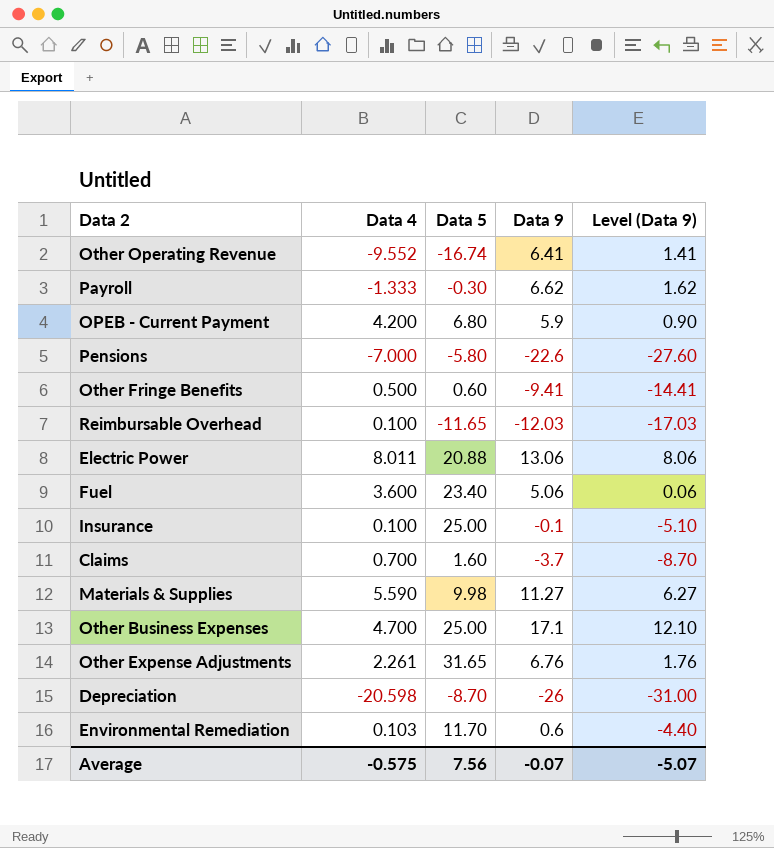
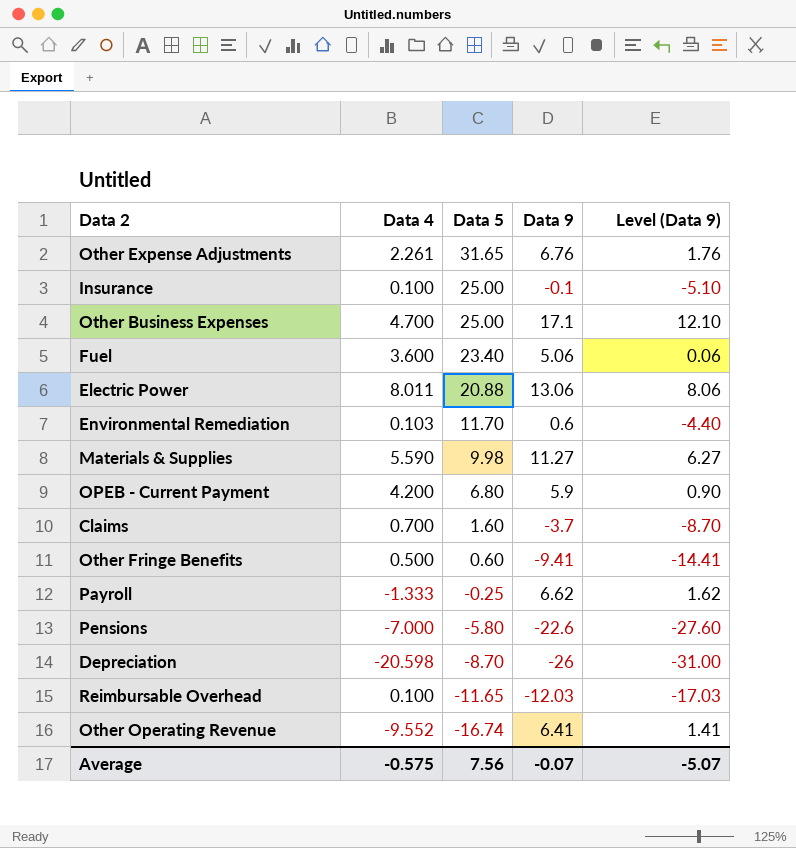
row order: none -> Data 5 descending
Payroll | Data 5: -0.30 -> -0.25

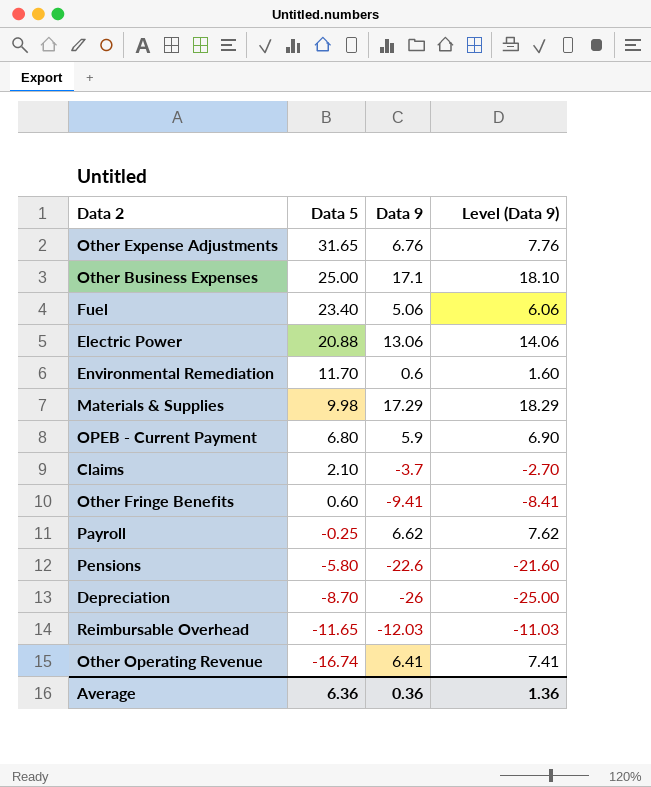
column Data 4 | position: 2 -> none
column Level (Data 9) | formula: [Data 9] - 5 -> [Data 9] + 1
row Insurance: 0.100 | 25.00 | -0.1 | -5.10 -> none
Materials & Supplies | Data 9: 11.27 -> 17.29
Claims | Data 5: 1.60 -> 2.10
Average | Data 5: 7.56 -> 6.36
Average | Data 9: -0.07 -> 0.36
Average | Level (Data 9): -5.07 -> 1.36

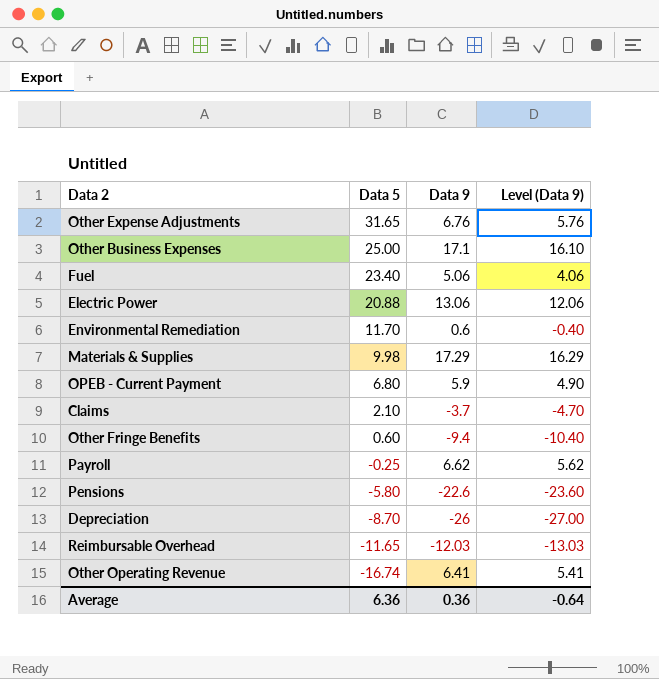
column Level (Data 9) | formula: [Data 9] + 1 -> [Data 9] - 1
Other Fringe Benefits | Data 9: -9.41 -> -9.4
Average | Level (Data 9): 1.36 -> -0.64

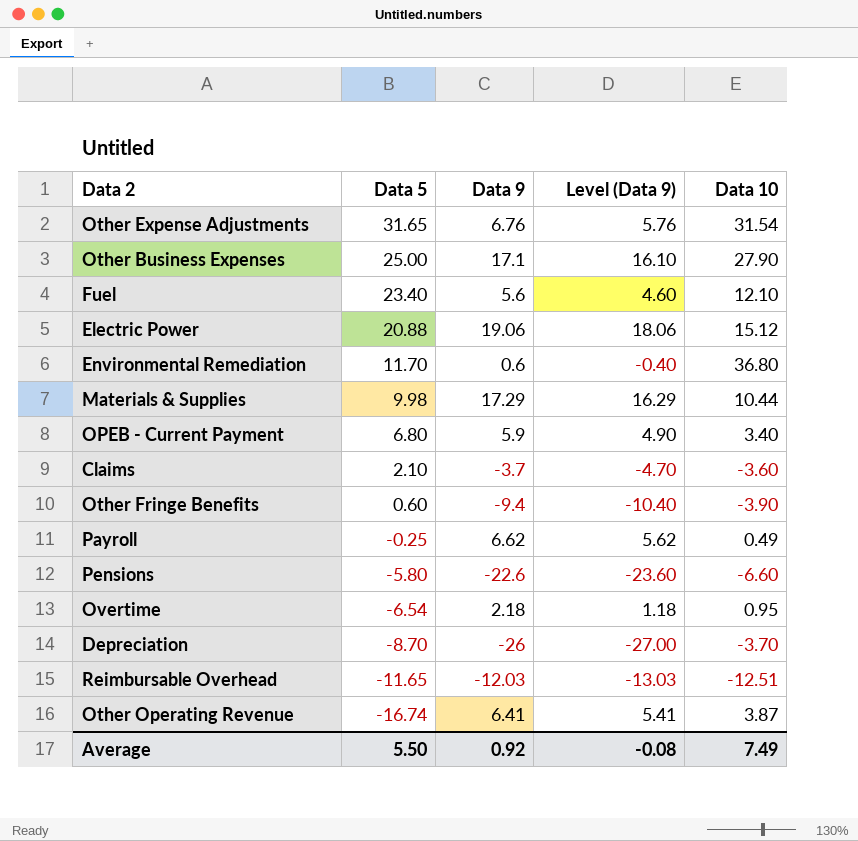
column Data 10 | position: none -> 5
Fuel | Data 9: 5.06 -> 5.6
Fuel | Level (Data 9): 4.06 -> 4.60
Electric Power | Data 9: 13.06 -> 19.06
Electric Power | Level (Data 9): 12.06 -> 18.06
row Overtime: none -> -6.54 | 2.18 | 1.18 | 0.95
Average | Data 5: 6.36 -> 5.50
Average | Data 9: 0.36 -> 0.92
Average | Level (Data 9): -0.64 -> -0.08

